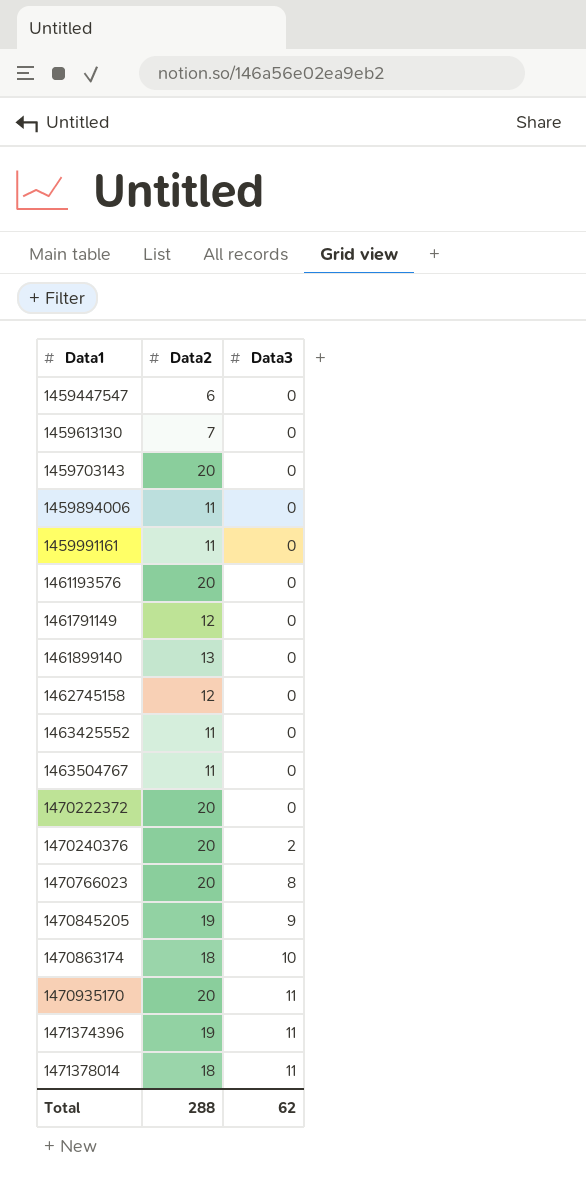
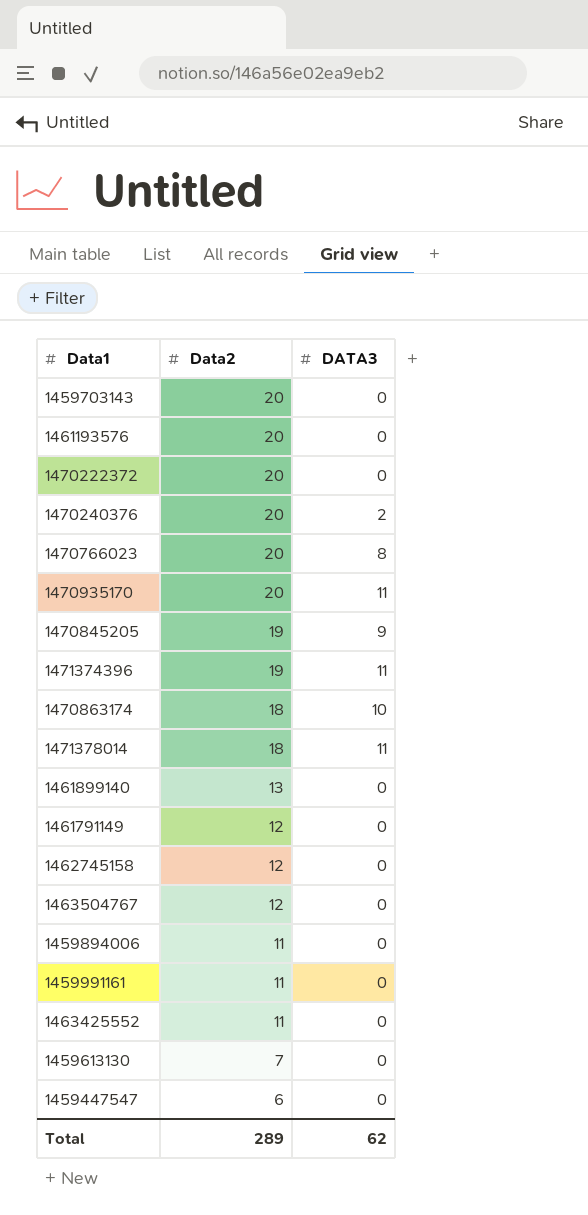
row order: Data1 ascending -> Data2 descending
column name: Data3 -> DATA3
1463504767 | Data2: 11 -> 12
Total | Data2: 288 -> 289

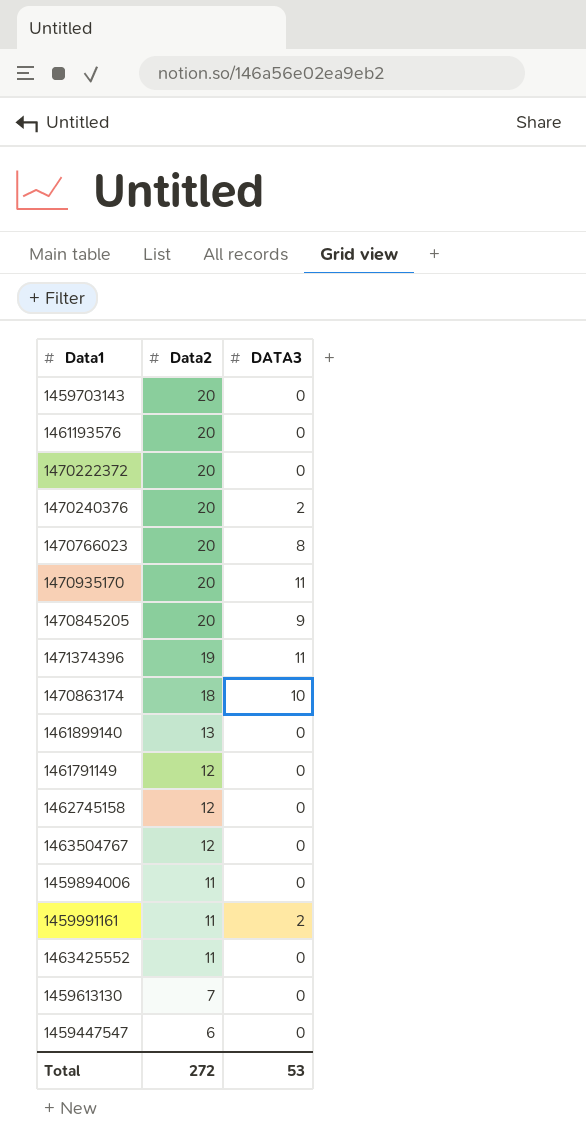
row 1471378014: 18 | 11 -> none
1470845205 | Data2: 19 -> 20
1459991161 | DATA3: 0 -> 2
Total | Data2: 289 -> 272
Total | DATA3: 62 -> 53

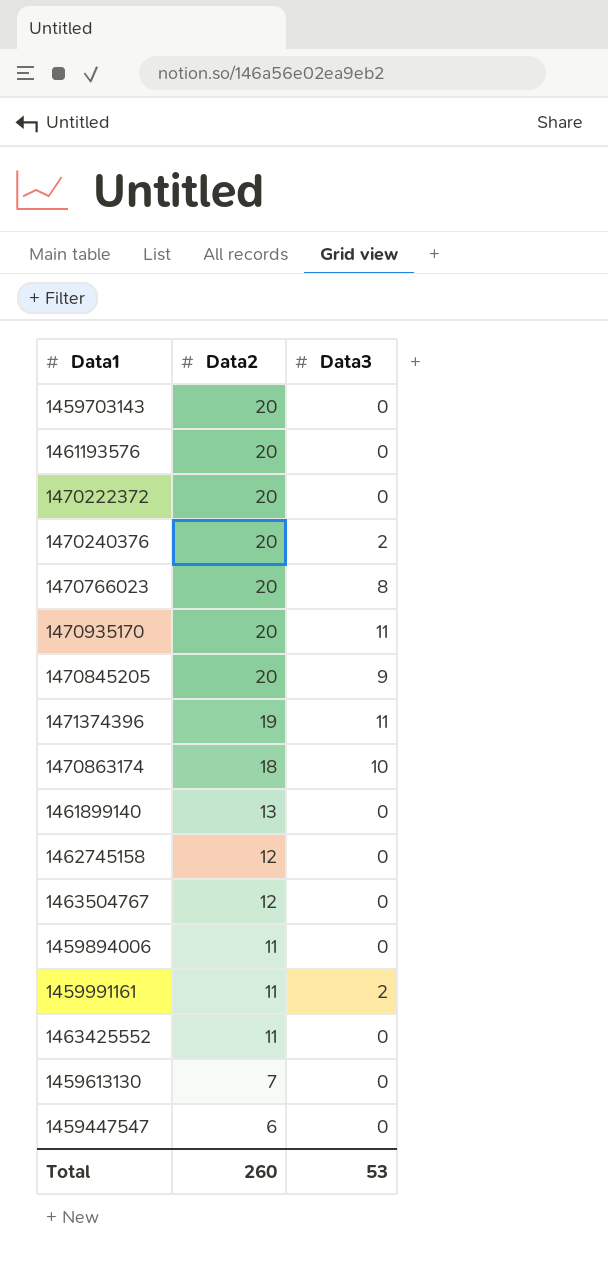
column name: DATA3 -> Data3
row 1461791149: 12 | 0 -> none
Total | Data2: 272 -> 260

